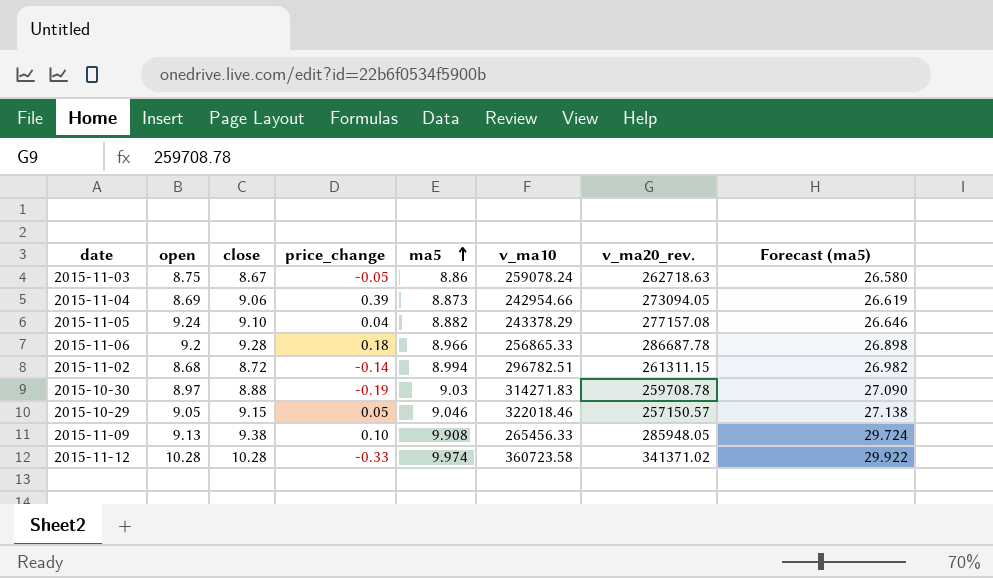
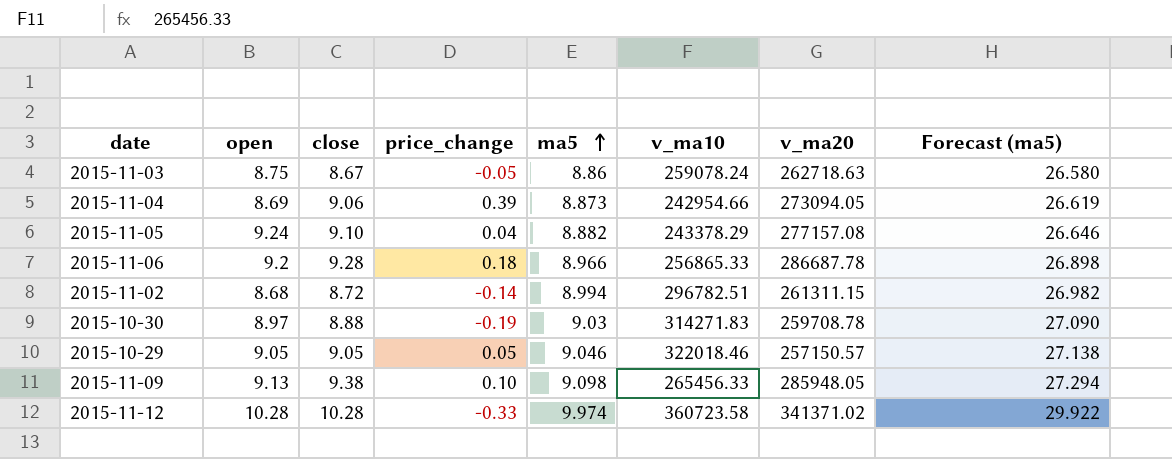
column name: v_ma20_rev. -> v_ma20
2015-10-29 | close: 9.15 -> 9.05
2015-11-09 | ma5: 9.908 -> 9.098
2015-11-09 | Forecast (ma5): 29.724 -> 27.294

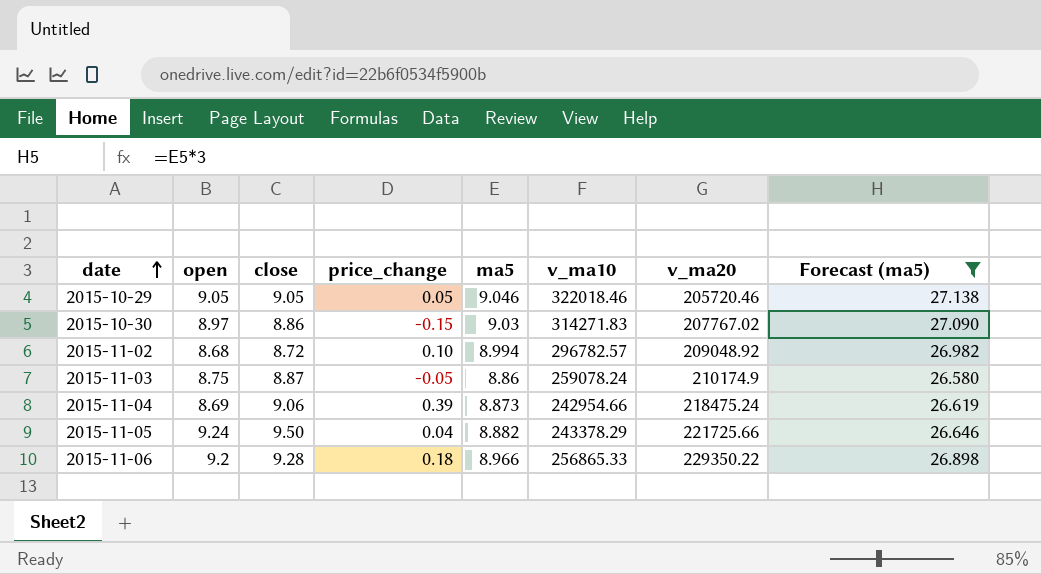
filter: none -> Forecast (ma5) <= 27.138
row order: ma5 ascending -> date ascending
2015-10-29 | v_ma20: 257150.57 -> 205720.46
2015-10-30 | close: 8.88 -> 8.86
2015-10-30 | price_change: -0.19 -> -0.15
2015-10-30 | v_ma20: 259708.78 -> 207767.02
2015-11-02 | price_change: -0.14 -> 0.10
2015-11-02 | v_ma10: 296782.51 -> 296782.57
2015-11-02 | v_ma20: 261311.15 -> 209048.92
2015-11-03 | close: 8.67 -> 8.87
2015-11-03 | v_ma20: 262718.63 -> 210174.9
2015-11-04 | v_ma20: 273094.05 -> 218475.24
2015-11-05 | close: 9.10 -> 9.50
2015-11-05 | v_ma20: 277157.08 -> 221725.66
2015-11-06 | v_ma20: 286687.78 -> 229350.22

